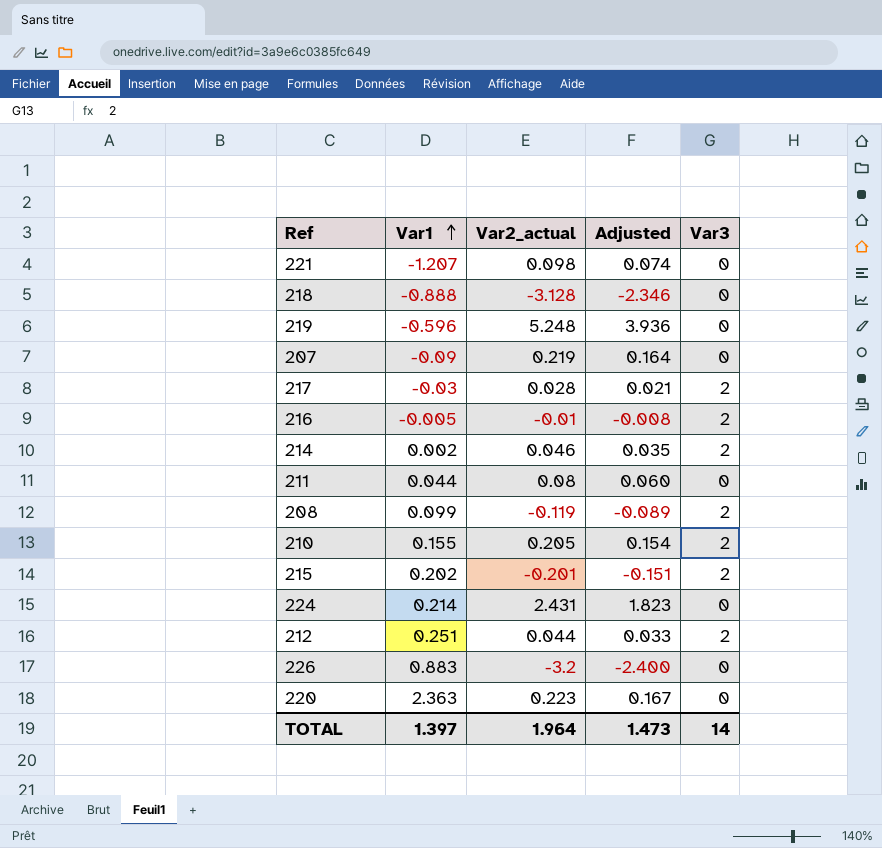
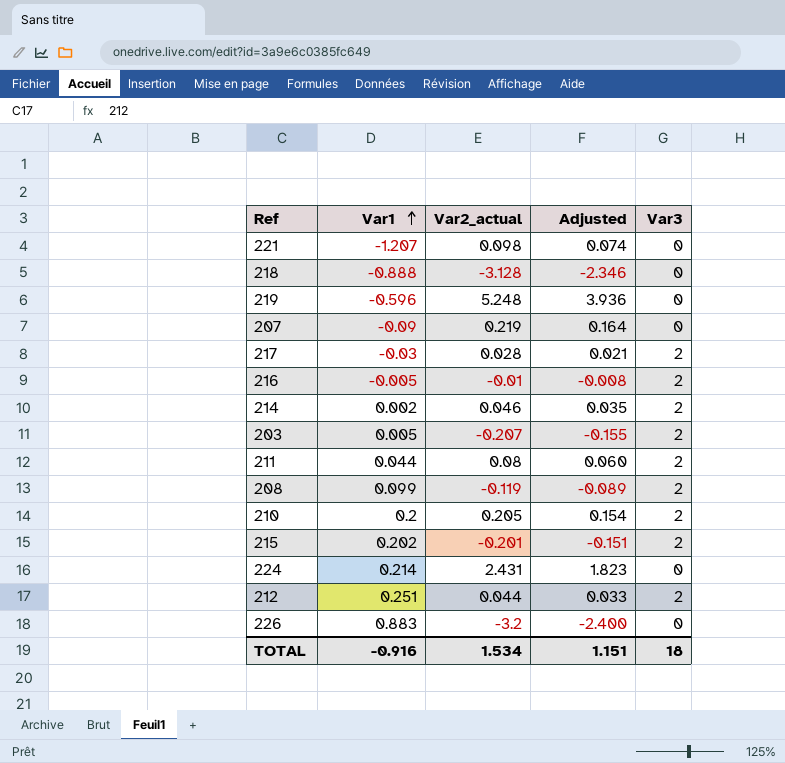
row 220: 2.363 | 0.223 | 0.167 | 0 -> none
row 203: none -> 0.005 | -0.207 | -0.155 | 2
211 | Var3: 0 -> 2
210 | Var1: 0.155 -> 0.2
TOTAL | Var1: 1.397 -> -0.916
TOTAL | Var2_actual: 1.964 -> 1.534
TOTAL | Adjusted: 1.473 -> 1.151
TOTAL | Var3: 14 -> 18

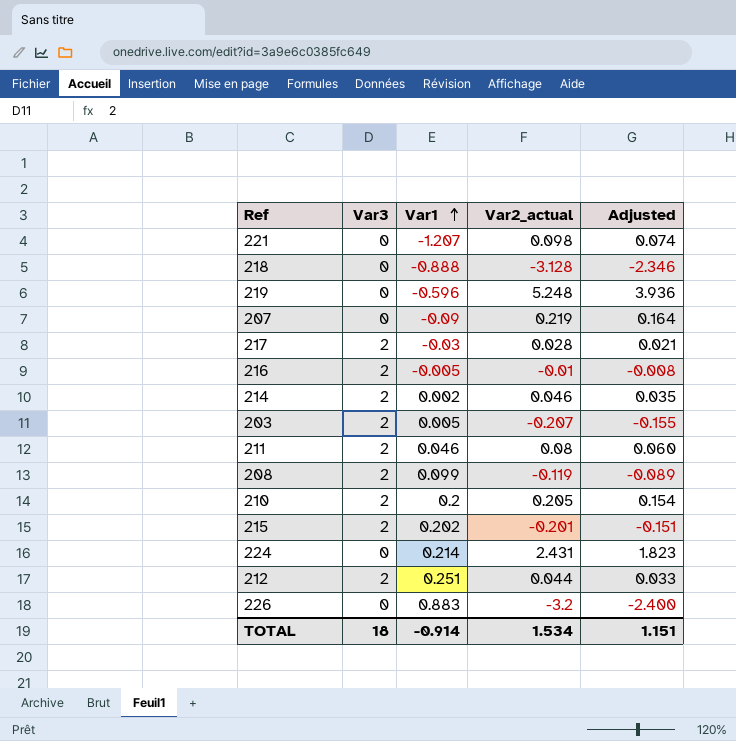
column Var3 | position: 5 -> 2
211 | Var1: 0.044 -> 0.046
TOTAL | Var1: -0.916 -> -0.914

